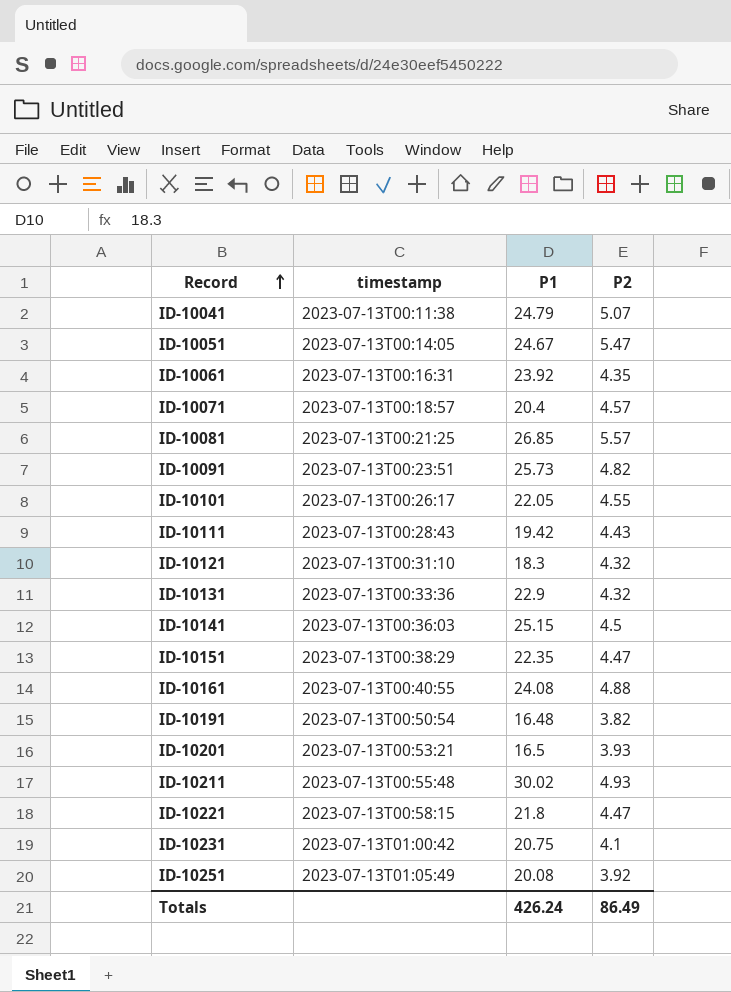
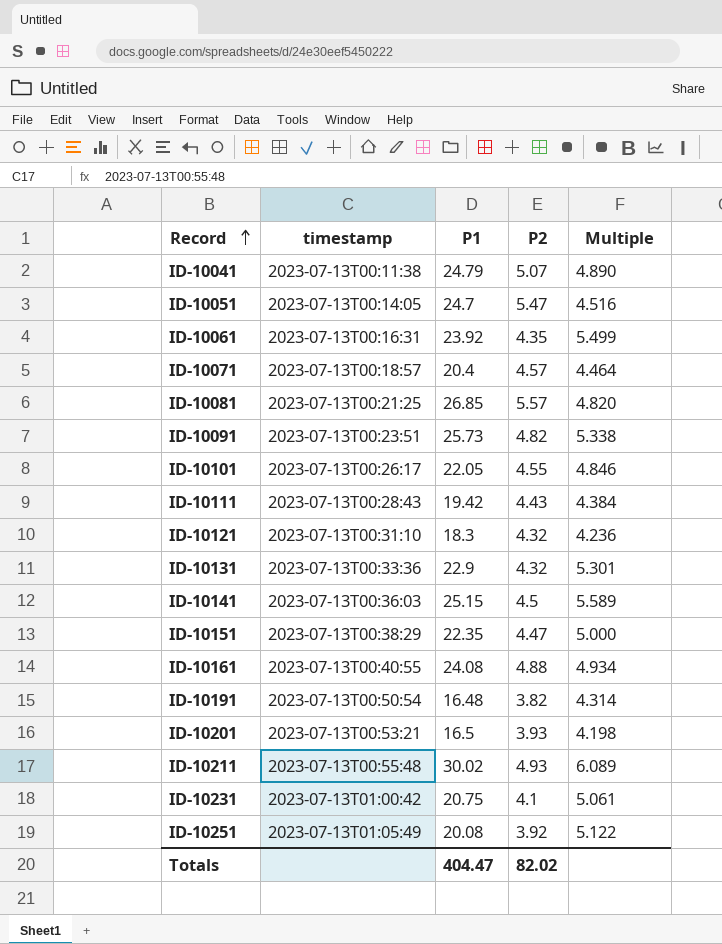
column Multiple | formula: none -> [P1] / [P2]
row ID-10221: 2023-07-13T00:58:15 | 21.8 | 4.47 -> none
ID-10051 | P1: 24.67 -> 24.7
Totals | P1: 426.24 -> 404.47
Totals | P2: 86.49 -> 82.02

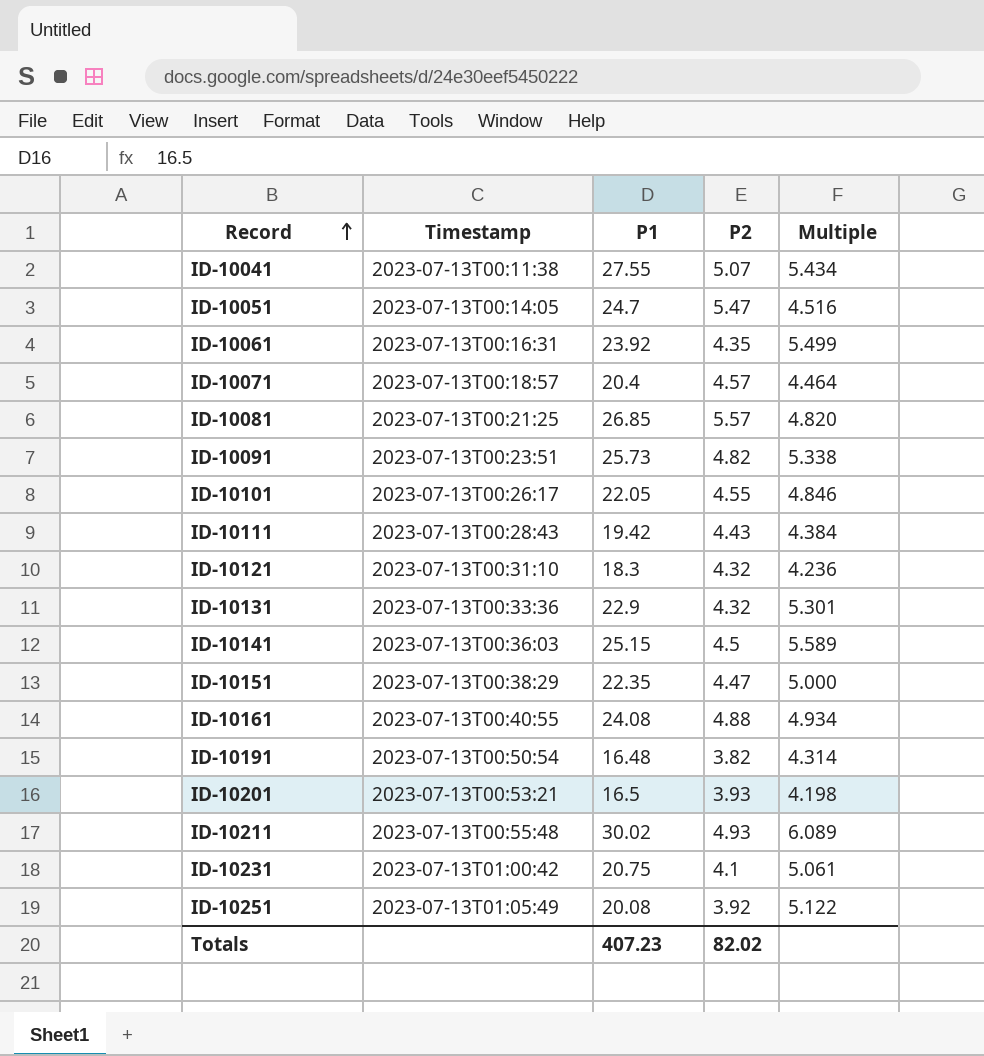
column name: timestamp -> Timestamp
ID-10041 | P1: 24.79 -> 27.55
ID-10041 | Multiple: 4.890 -> 5.434
Totals | P1: 404.47 -> 407.23

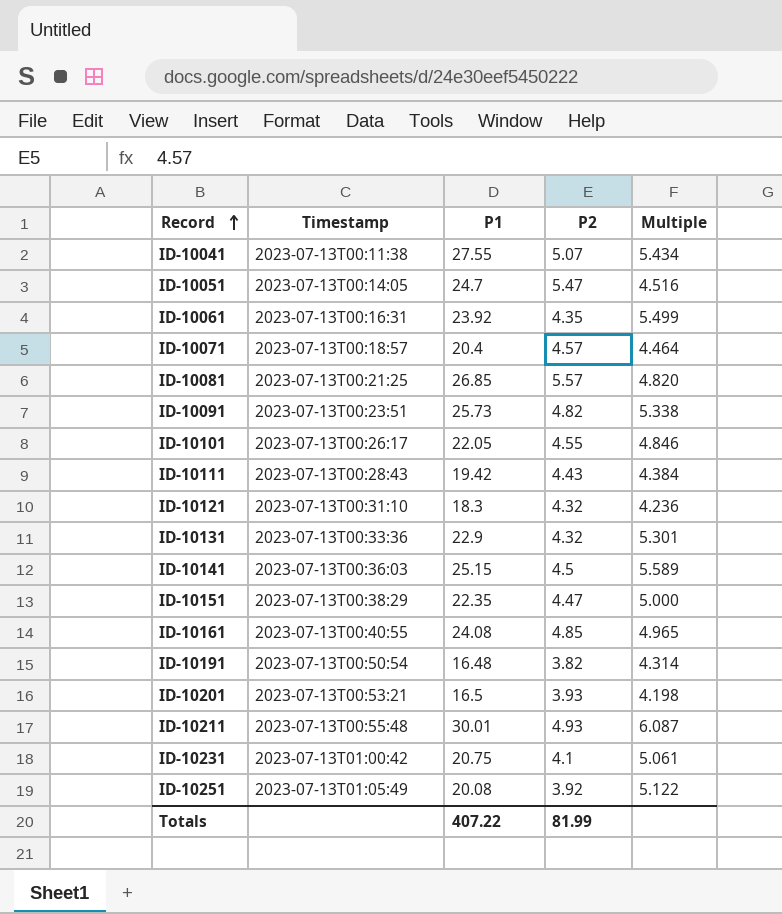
ID-10161 | P2: 4.88 -> 4.85
ID-10161 | Multiple: 4.934 -> 4.965
ID-10211 | P1: 30.02 -> 30.01
ID-10211 | Multiple: 6.089 -> 6.087
Totals | P1: 407.23 -> 407.22
Totals | P2: 82.02 -> 81.99

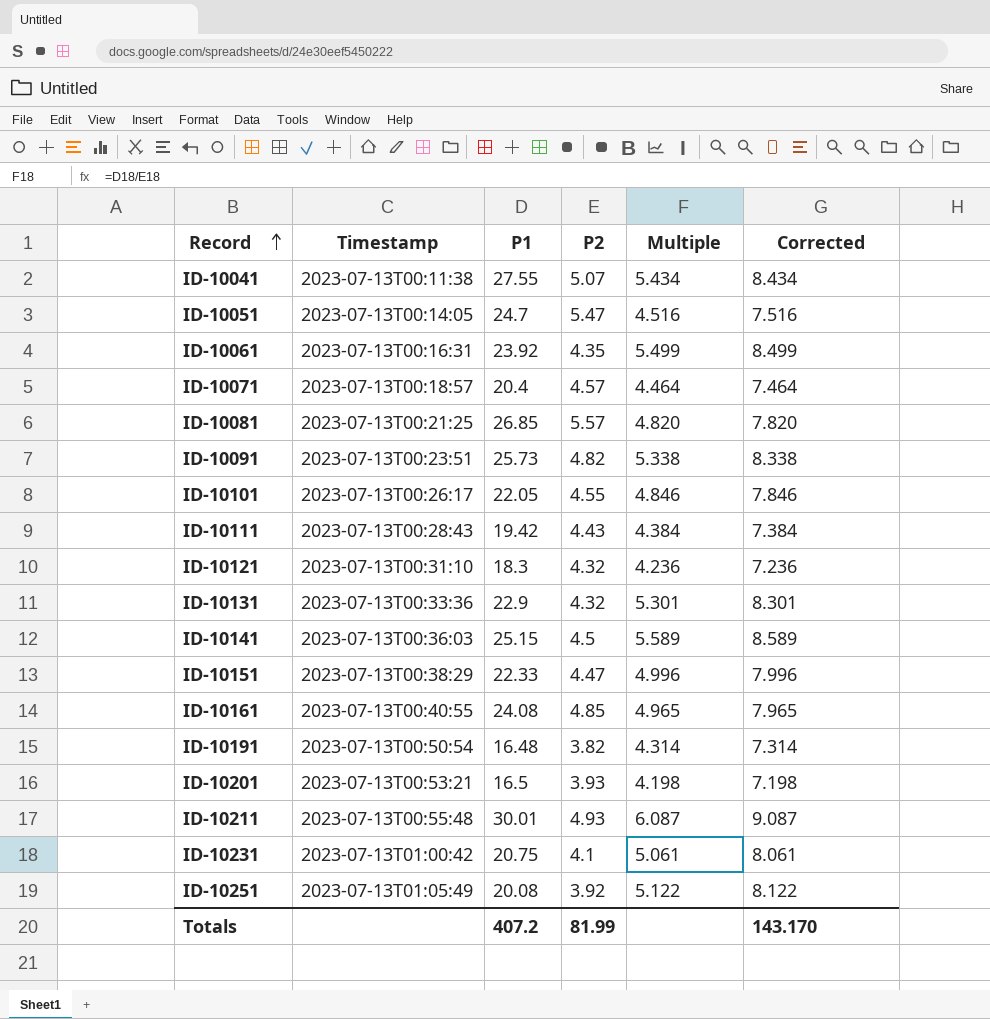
column Corrected | formula: none -> [Multiple] + 3
ID-10151 | P1: 22.35 -> 22.33
ID-10151 | Multiple: 5.000 -> 4.996
Totals | P1: 407.22 -> 407.2

